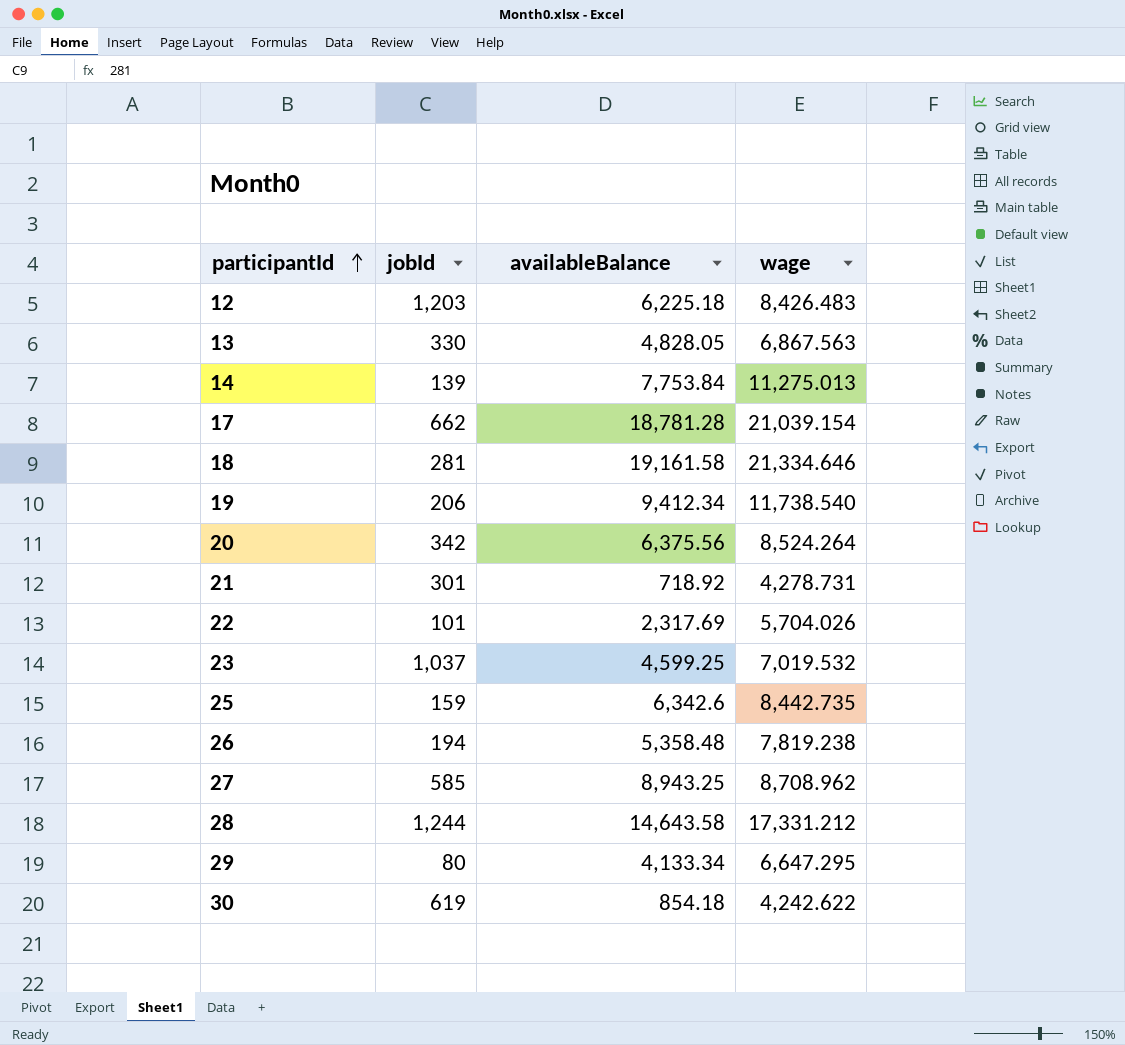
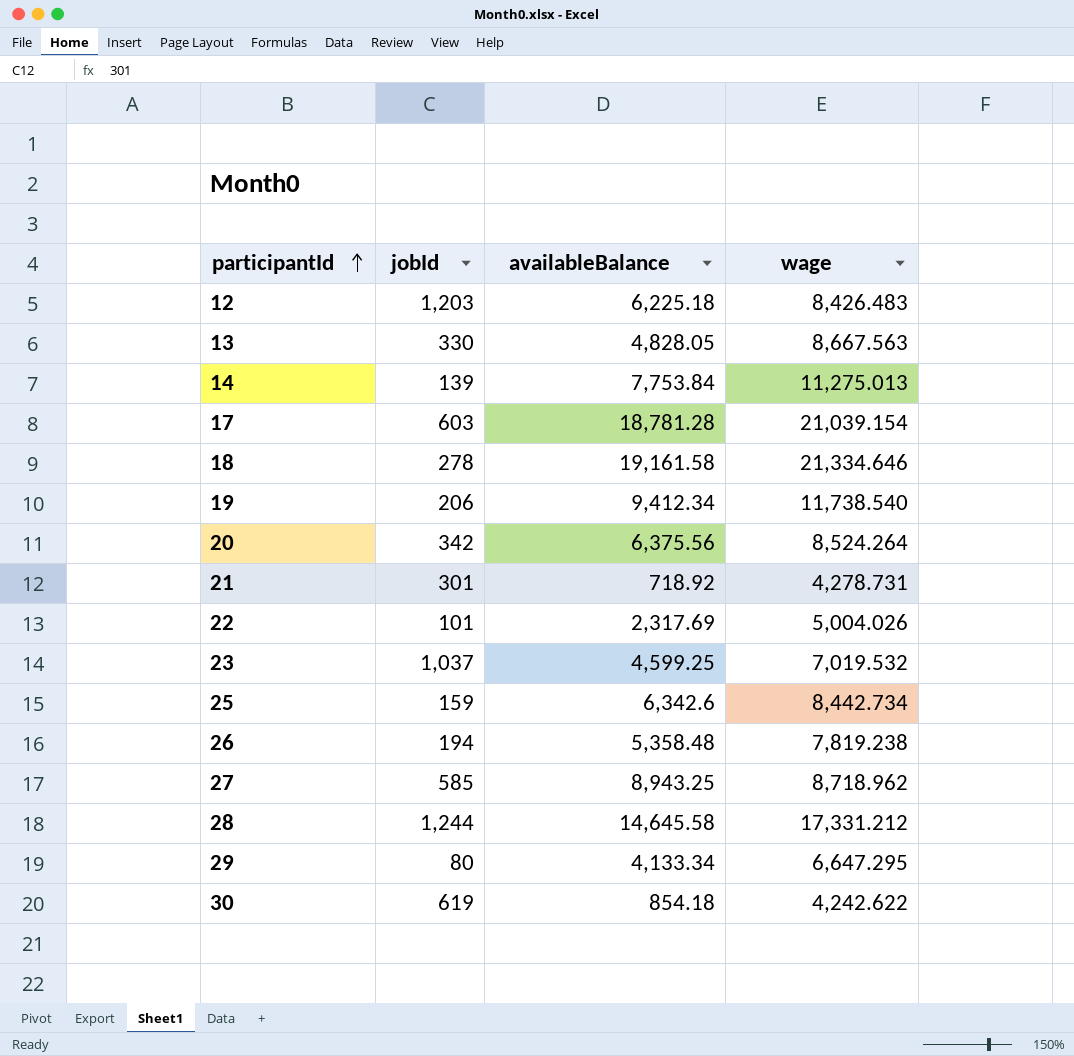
13 | wage: 6,867.563 -> 8,667.563
17 | jobId: 662 -> 603
18 | jobId: 281 -> 278
22 | wage: 5,704.026 -> 5,004.026
25 | wage: 8,442.735 -> 8,442.734
27 | wage: 8,708.962 -> 8,718.962
28 | availableBalance: 14,643.58 -> 14,645.58

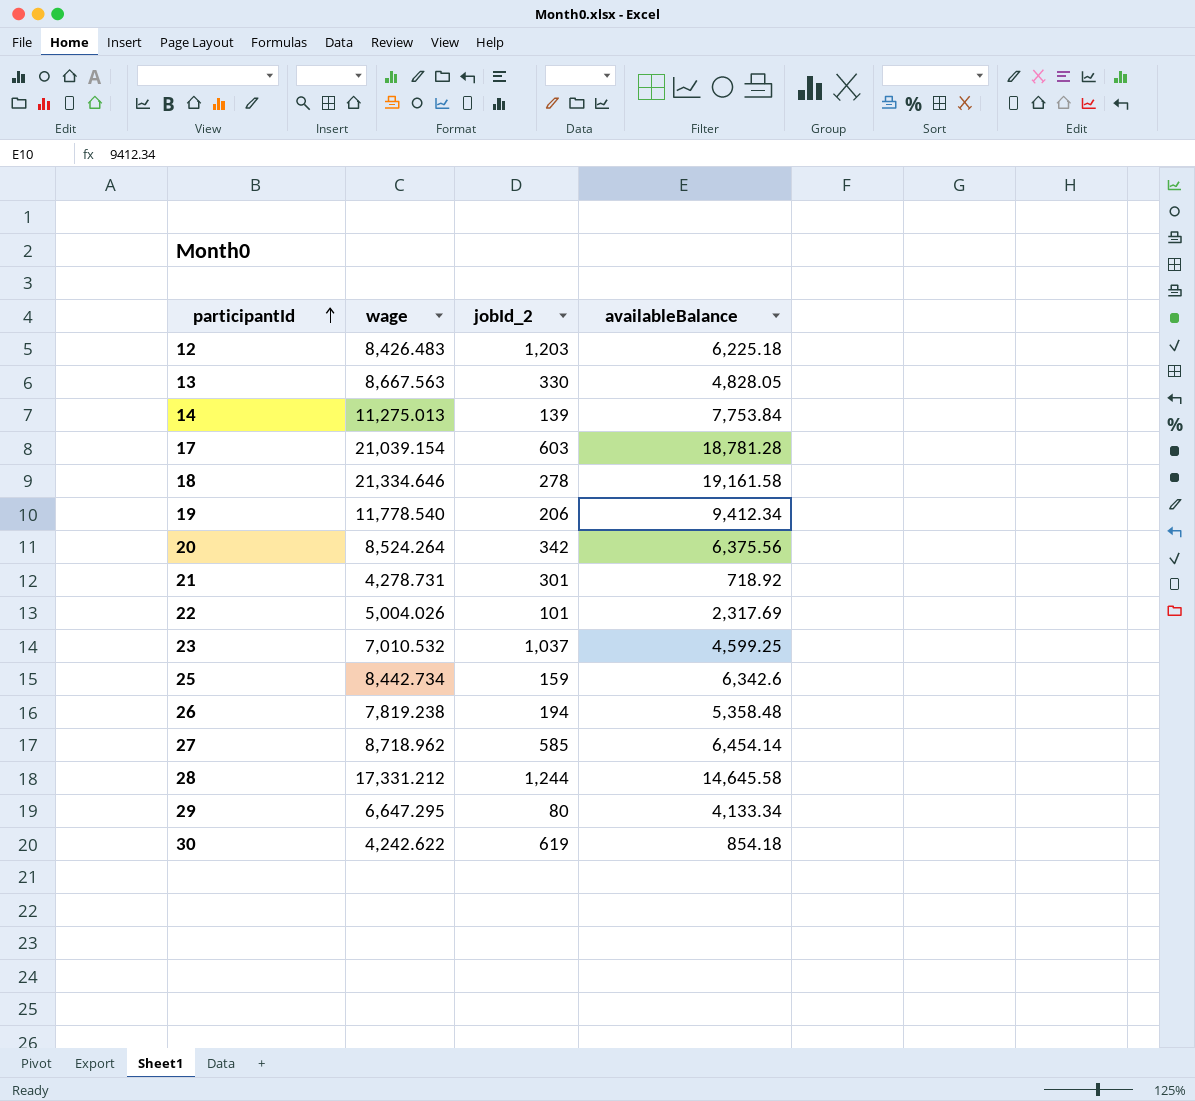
column wage | position: 4 -> 2
column name: jobId -> jobId_2
19 | wage: 11,738.540 -> 11,778.540
23 | wage: 7,019.532 -> 7,010.532
27 | availableBalance: 8,943.25 -> 6,454.14

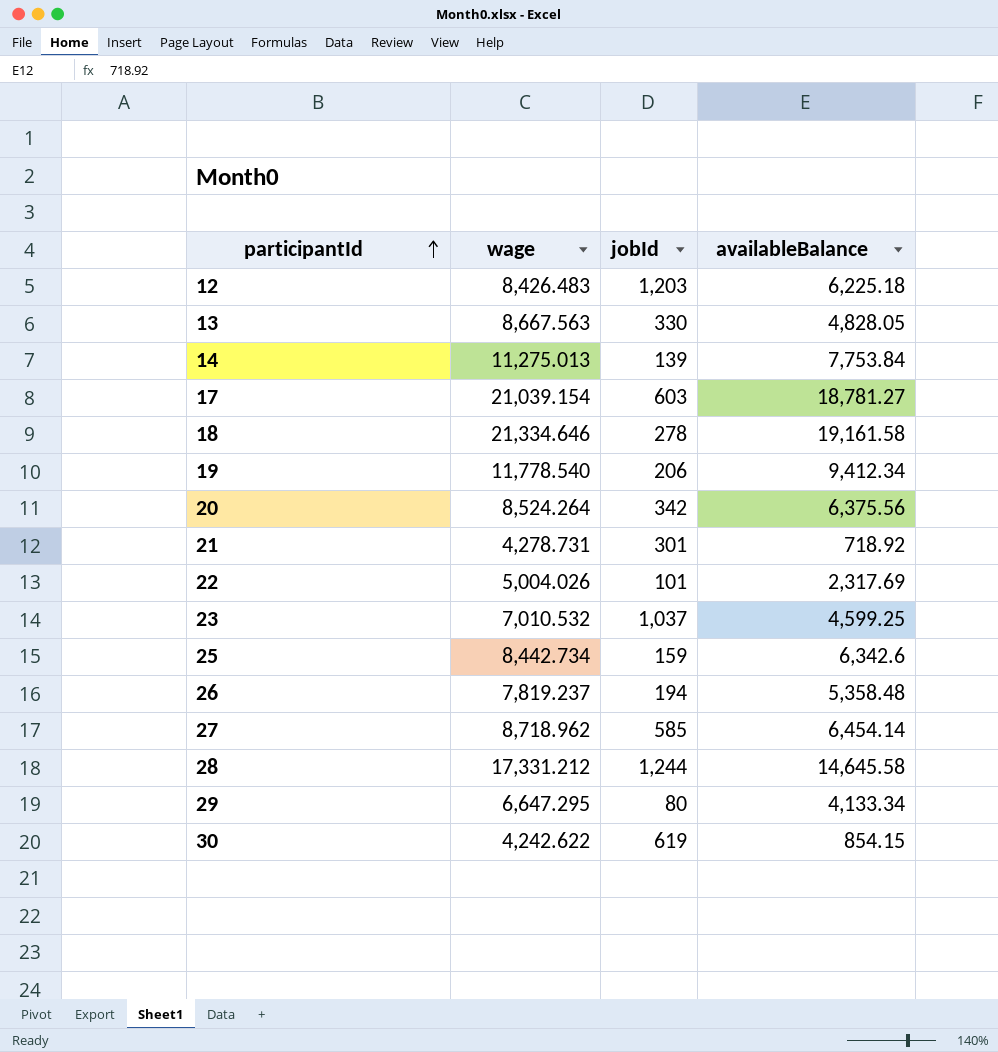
column name: jobId_2 -> jobId
17 | availableBalance: 18,781.28 -> 18,781.27
26 | wage: 7,819.238 -> 7,819.237
30 | availableBalance: 854.18 -> 854.15

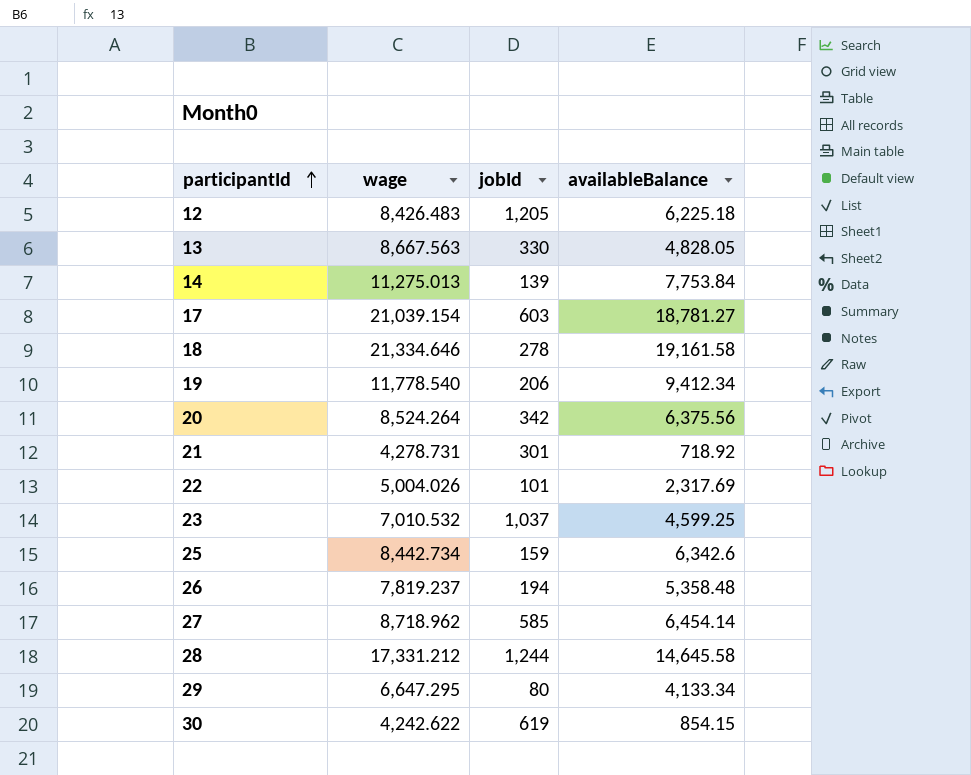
12 | jobId: 1,203 -> 1,205

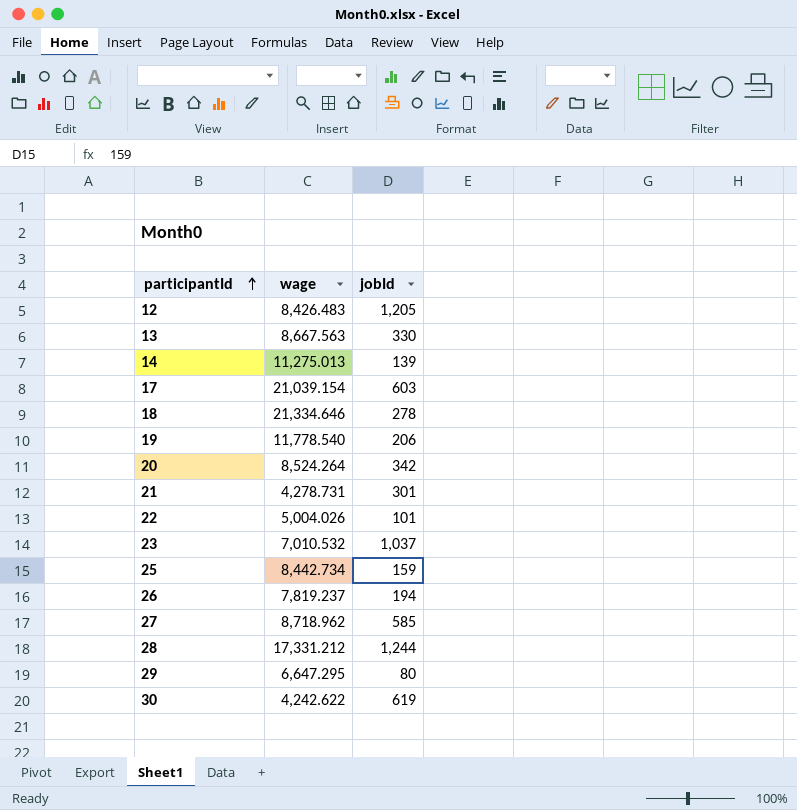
column availableBalance | position: 4 -> none

